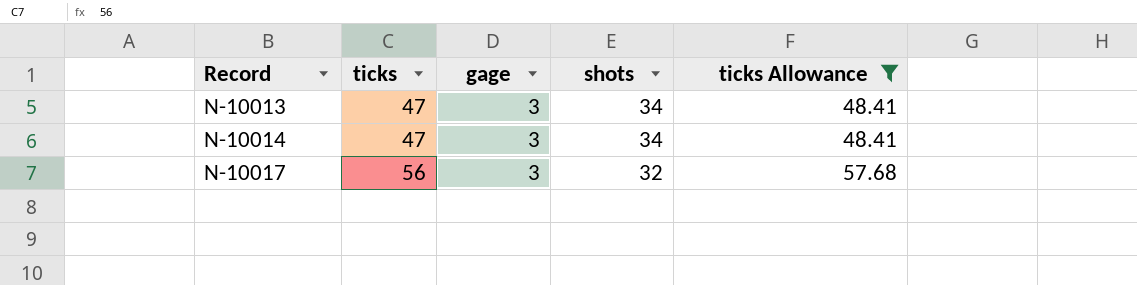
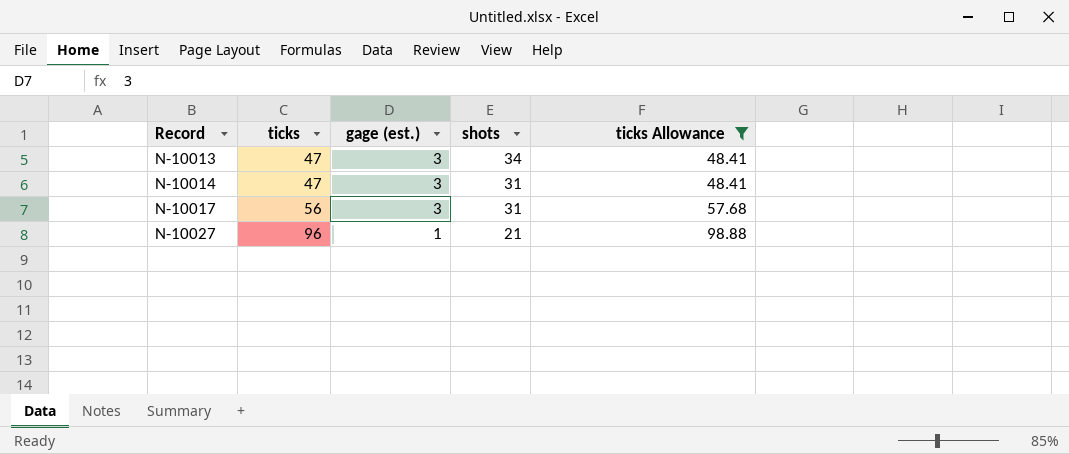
column name: gage -> gage (est.)
N-10014 | shots: 34 -> 31
N-10017 | shots: 32 -> 31
row N-10027: none -> 96 | 1 | 21 | 98.88

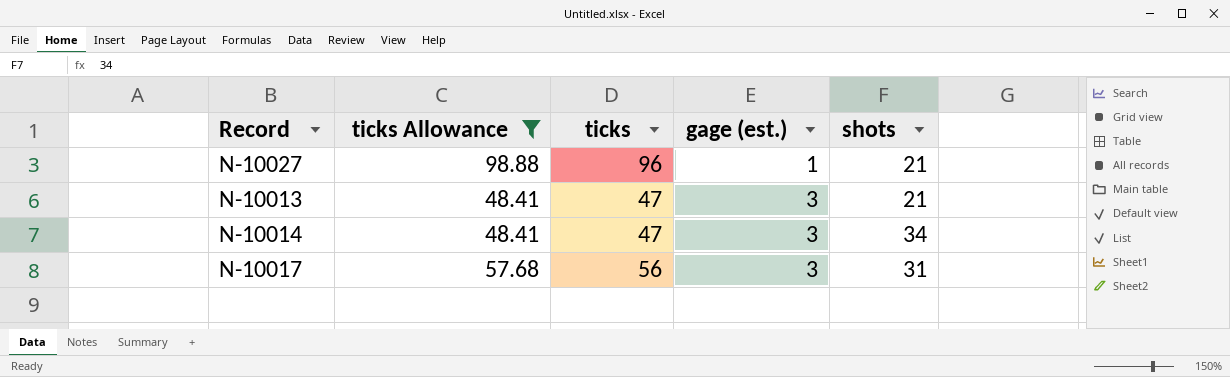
row order: Record ascending -> gage (est.) ascending
column ticks Allowance | position: 5 -> 2
N-10013 | shots: 34 -> 21
N-10014 | shots: 31 -> 34

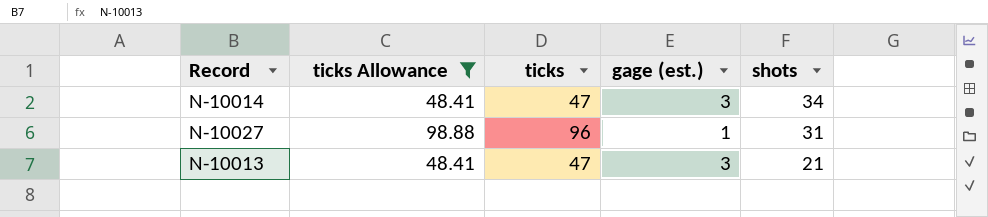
row order: gage (est.) ascending -> shots descending
row N-10017: 57.68 | 56 | 3 | 31 -> none
N-10027 | shots: 21 -> 31

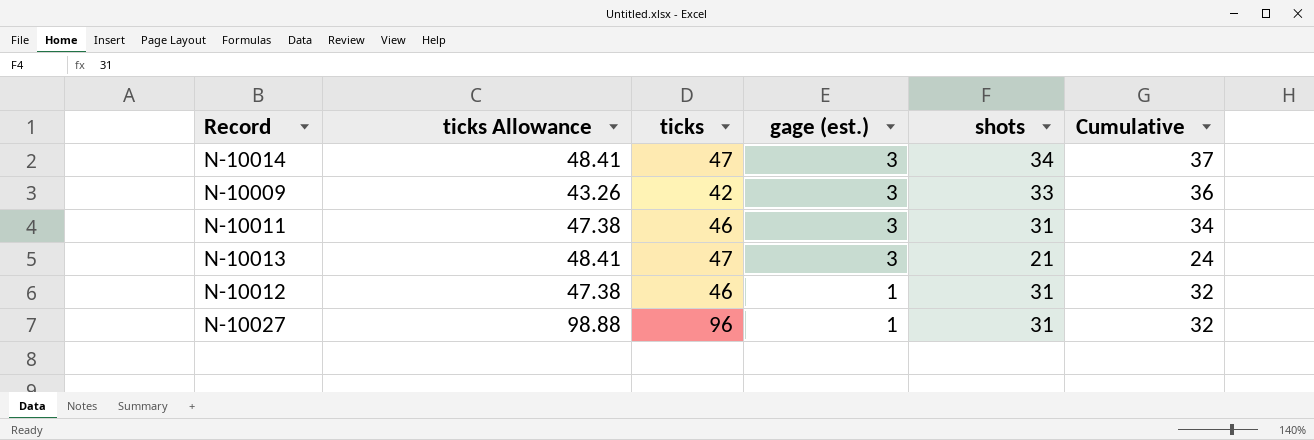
filter: ticks Allowance >= 48.41 -> none
row order: shots descending -> gage (est.) descending
column Cumulative | formula: none -> [gage (est.)] + [shots]

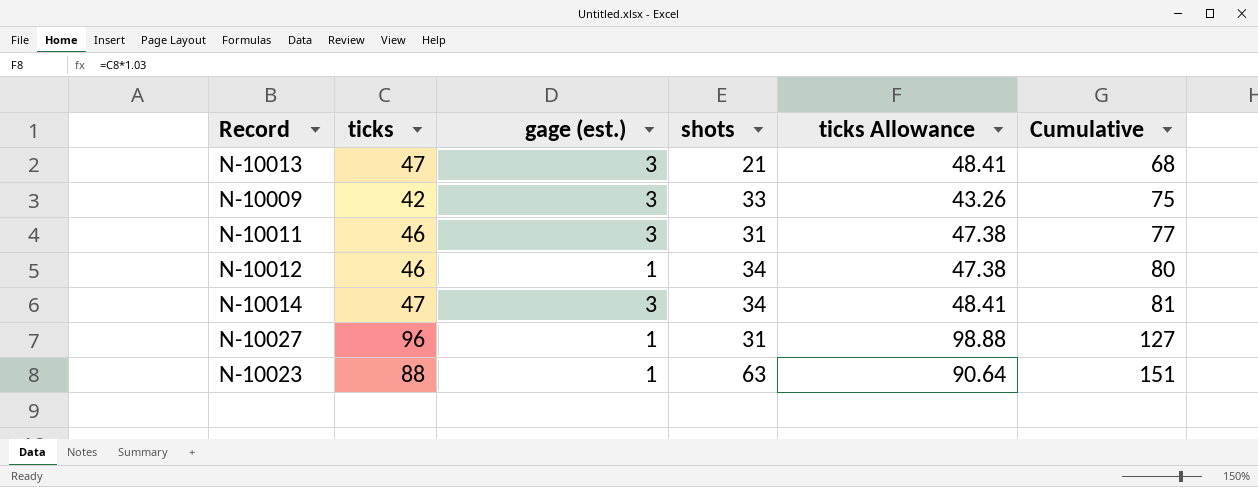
row order: gage (est.) descending -> Cumulative ascending
column ticks Allowance | position: 2 -> 5
column Cumulative | formula: [gage (est.)] + [shots] -> [ticks] + [shots]
N-10012 | shots: 31 -> 34
row N-10023: none -> 88 | 1 | 63 | 90.64 | 151

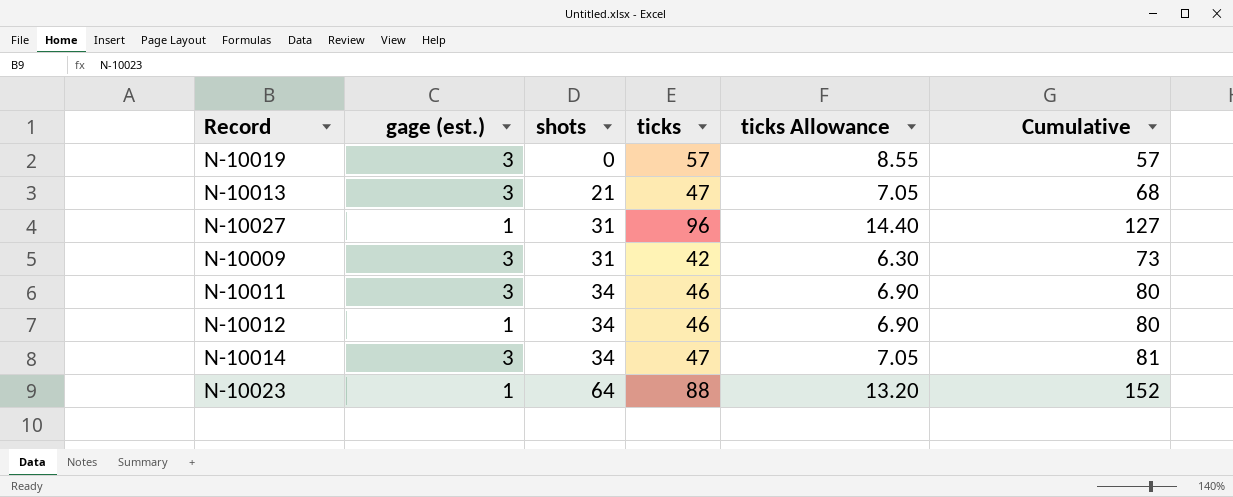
row order: Cumulative ascending -> shots ascending
column ticks | position: 2 -> 4
column ticks Allowance | formula: [ticks] * 1.03 -> [ticks] * 0.15
row N-10019: none -> 3 | 0 | 57 | 8.55 | 57
N-10009 | shots: 33 -> 31
N-10009 | Cumulative: 75 -> 73
N-10011 | shots: 31 -> 34
N-10011 | Cumulative: 77 -> 80
N-10023 | shots: 63 -> 64
N-10023 | Cumulative: 151 -> 152

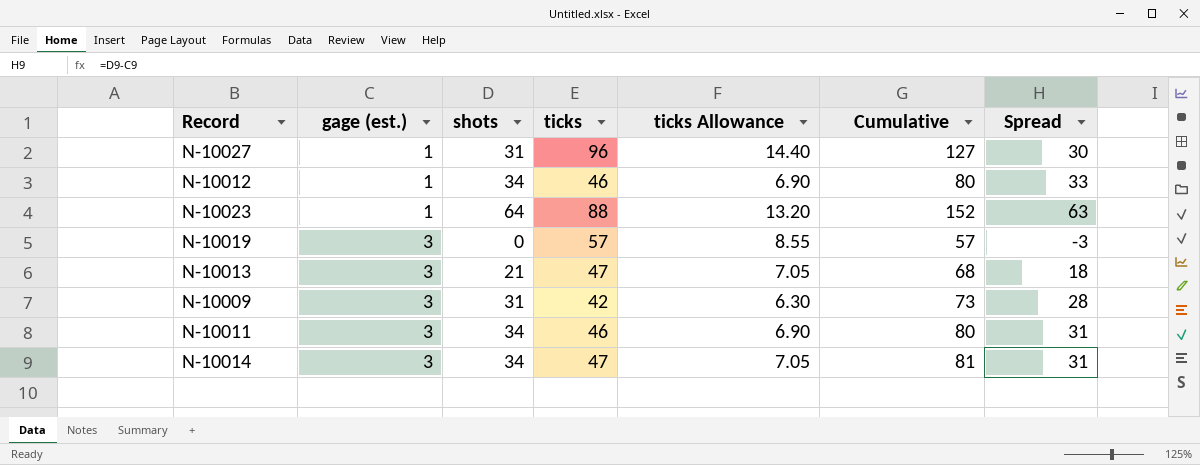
row order: shots ascending -> gage (est.) ascending
column Spread | formula: none -> [shots] - [gage (est.)]

